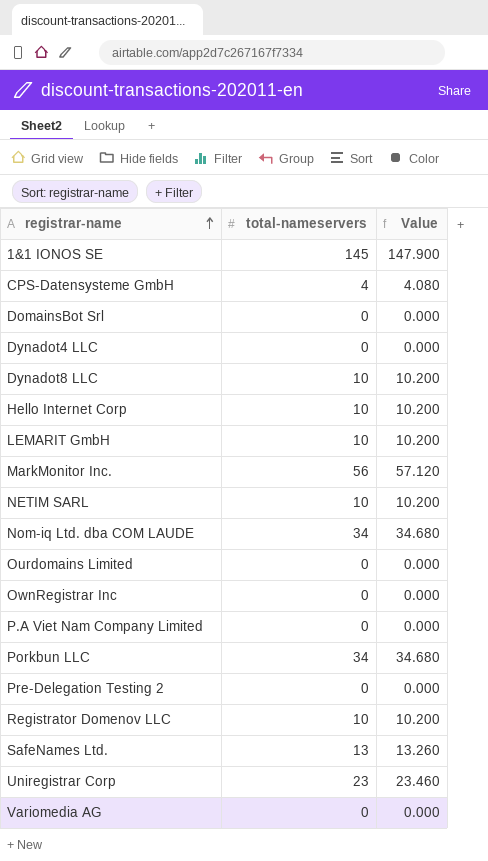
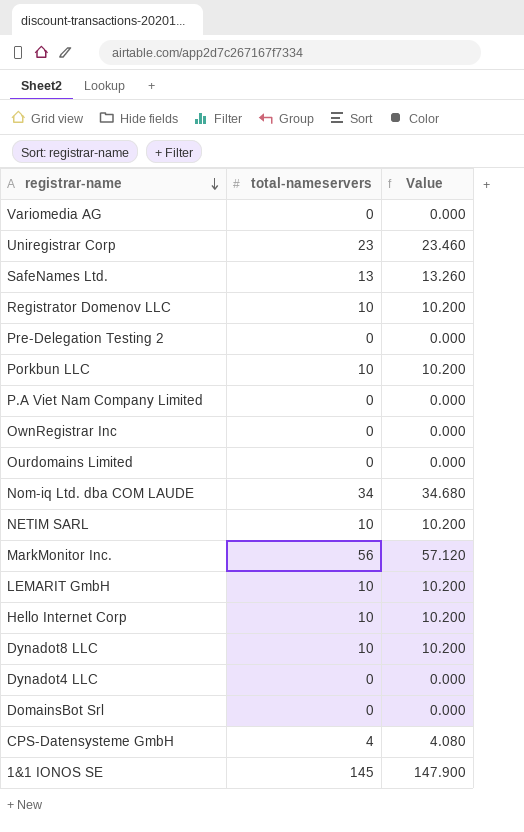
row order: registrar-name ascending -> registrar-name descending
Porkbun LLC | total-nameservers: 34 -> 10
Porkbun LLC | Value: 34.680 -> 10.200

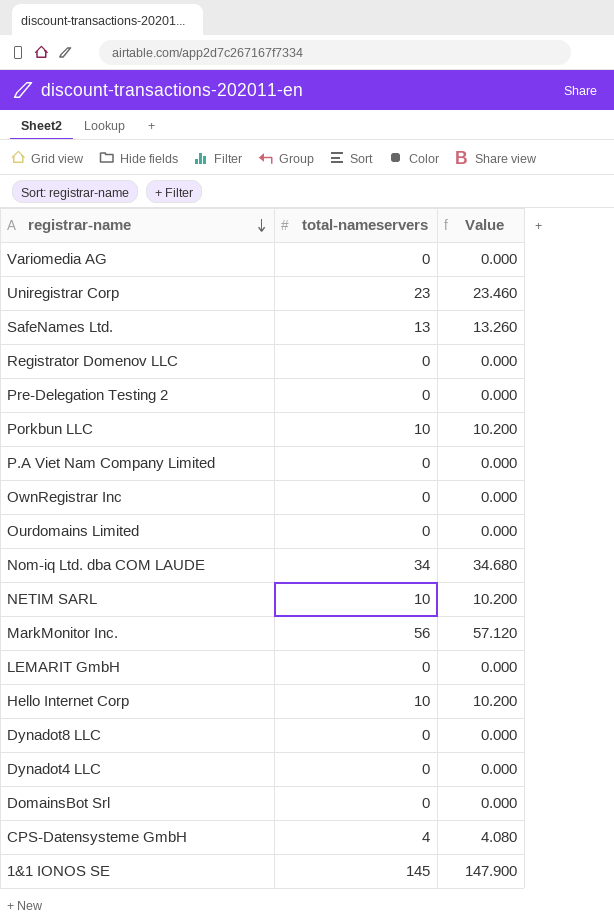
Registrator Domenov LLC | total-nameservers: 10 -> 0
Registrator Domenov LLC | Value: 10.200 -> 0.000
LEMARIT GmbH | total-nameservers: 10 -> 0
LEMARIT GmbH | Value: 10.200 -> 0.000
Dynadot8 LLC | total-nameservers: 10 -> 0
Dynadot8 LLC | Value: 10.200 -> 0.000

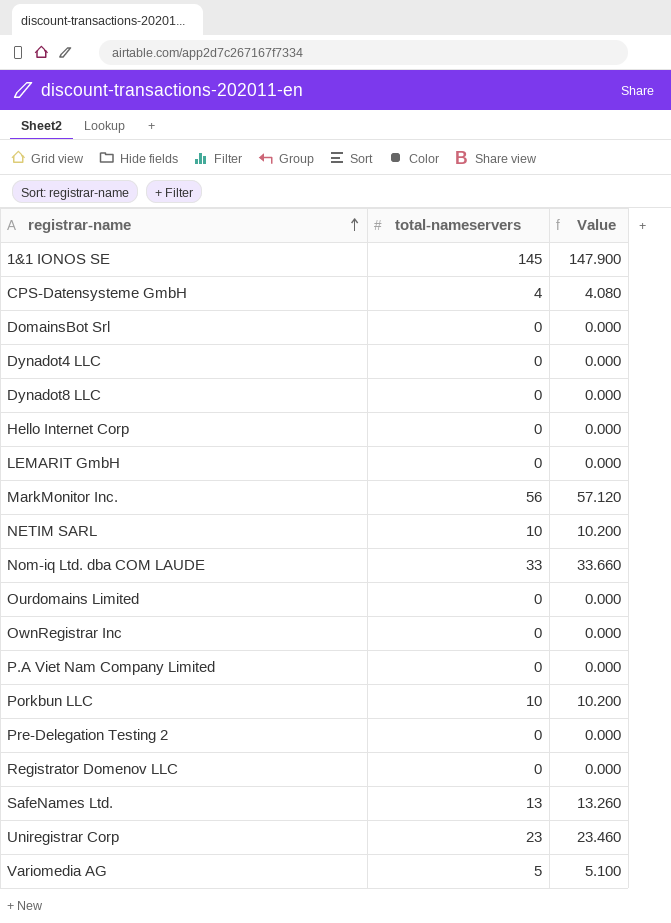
row order: registrar-name descending -> registrar-name ascending
Hello Internet Corp | total-nameservers: 10 -> 0
Hello Internet Corp | Value: 10.200 -> 0.000
Nom-iq Ltd. dba COM LAUDE | total-nameservers: 34 -> 33
Nom-iq Ltd. dba COM LAUDE | Value: 34.680 -> 33.660
Variomedia AG | total-nameservers: 0 -> 5
Variomedia AG | Value: 0.000 -> 5.100

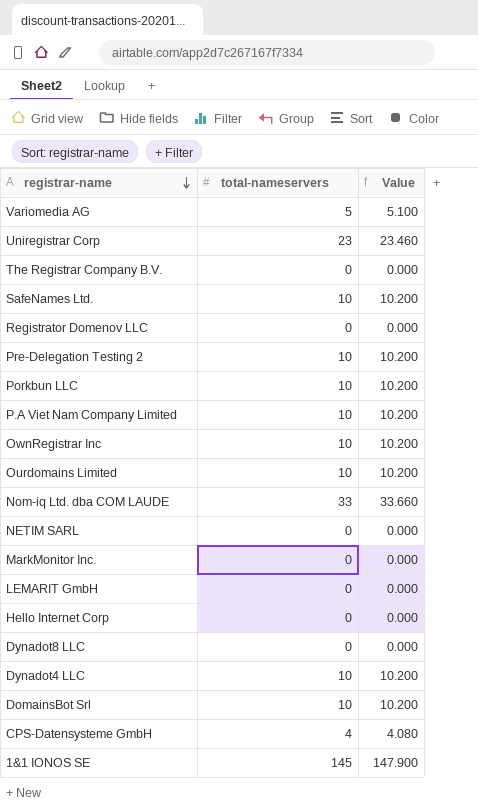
row order: registrar-name ascending -> registrar-name descending
row The Registrar Company B.V.: none -> 0 | 0.000
SafeNames Ltd. | total-nameservers: 13 -> 10
SafeNames Ltd. | Value: 13.260 -> 10.200
Pre-Delegation Testing 2 | total-nameservers: 0 -> 10
Pre-Delegation Testing 2 | Value: 0.000 -> 10.200
P.A Viet Nam Company Limited | total-nameservers: 0 -> 10
P.A Viet Nam Company Limited | Value: 0.000 -> 10.200
OwnRegistrar Inc | total-nameservers: 0 -> 10
OwnRegistrar Inc | Value: 0.000 -> 10.200
Ourdomains Limited | total-nameservers: 0 -> 10
Ourdomains Limited | Value: 0.000 -> 10.200
NETIM SARL | total-nameservers: 10 -> 0
NETIM SARL | Value: 10.200 -> 0.000
MarkMonitor Inc. | total-nameservers: 56 -> 0
MarkMonitor Inc. | Value: 57.120 -> 0.000
Dynadot4 LLC | total-nameservers: 0 -> 10
Dynadot4 LLC | Value: 0.000 -> 10.200
DomainsBot Srl | total-nameservers: 0 -> 10
DomainsBot Srl | Value: 0.000 -> 10.200

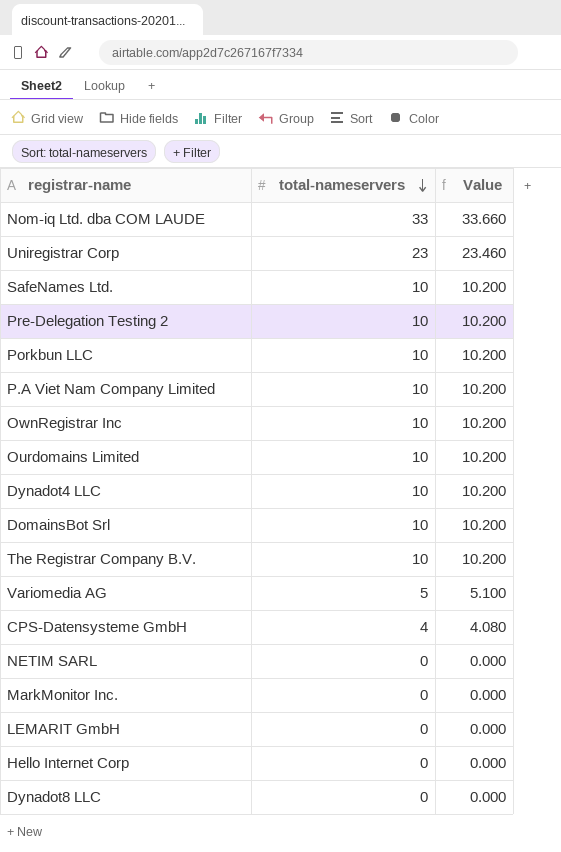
row order: registrar-name descending -> total-nameservers descending
row Registrator Domenov LLC: 0 | 0.000 -> none
row 1&1 IONOS SE: 145 | 147.900 -> none
The Registrar Company B.V. | total-nameservers: 0 -> 10
The Registrar Company B.V. | Value: 0.000 -> 10.200

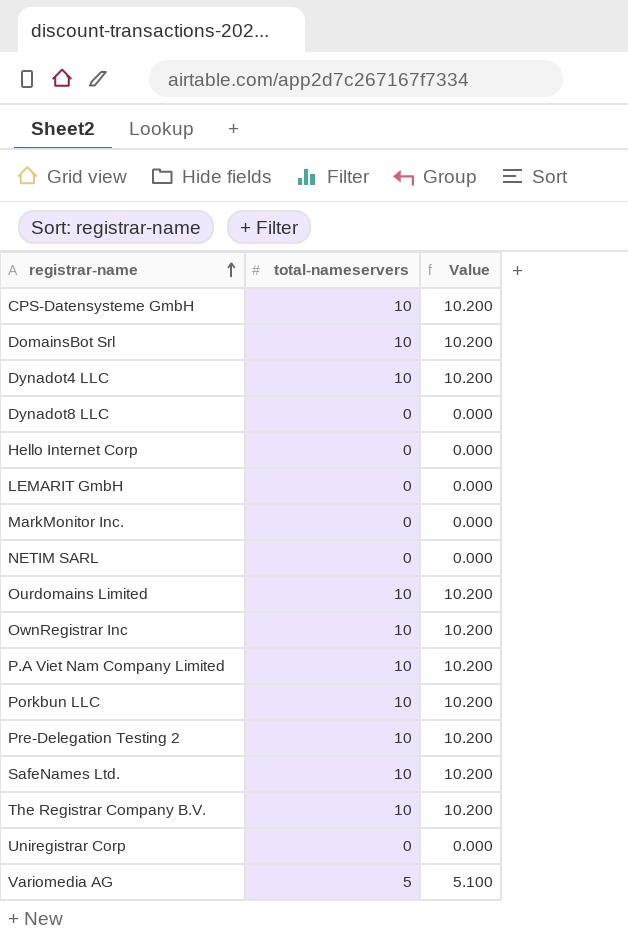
row order: total-nameservers descending -> registrar-name ascending
row Nom-iq Ltd. dba COM LAUDE: 33 | 33.660 -> none
CPS-Datensysteme GmbH | total-nameservers: 4 -> 10
CPS-Datensysteme GmbH | Value: 4.080 -> 10.200
Uniregistrar Corp | total-nameservers: 23 -> 0
Uniregistrar Corp | Value: 23.460 -> 0.000

